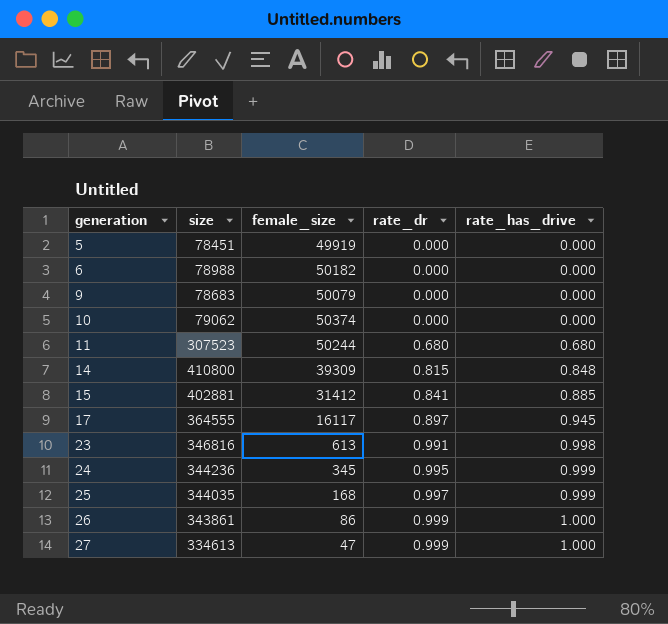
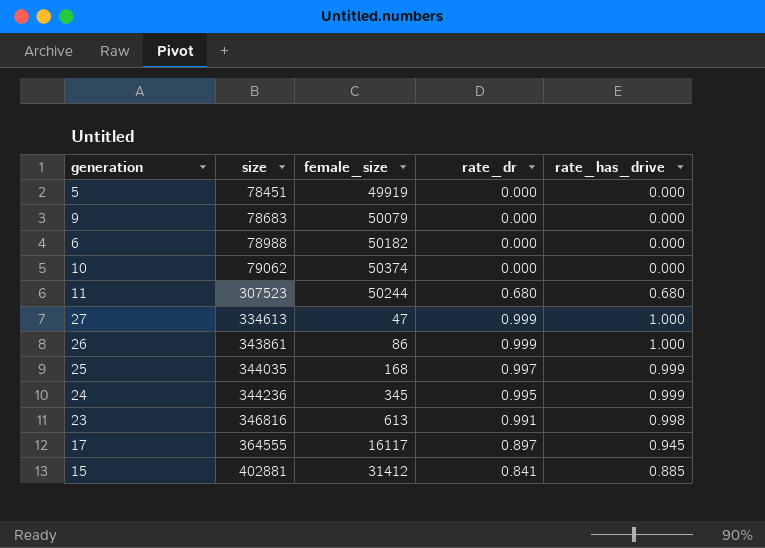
row order: generation ascending -> size ascending
row 14: 410800 | 39309 | 0.815 | 0.848 -> none

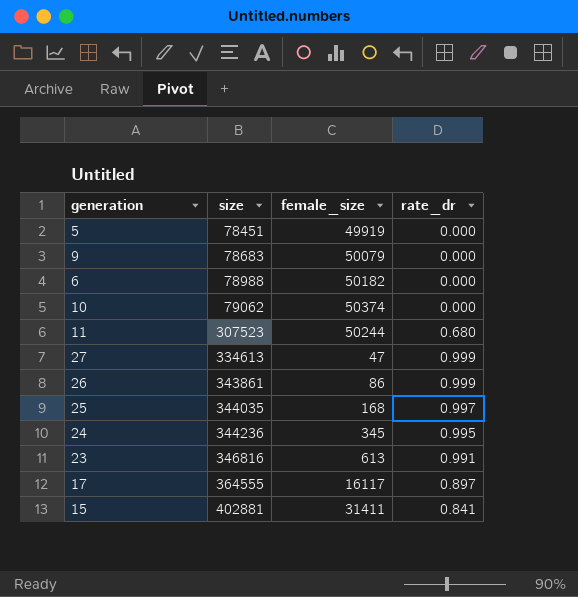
column rate_has_drive | position: 5 -> none
15 | female_size: 31412 -> 31411

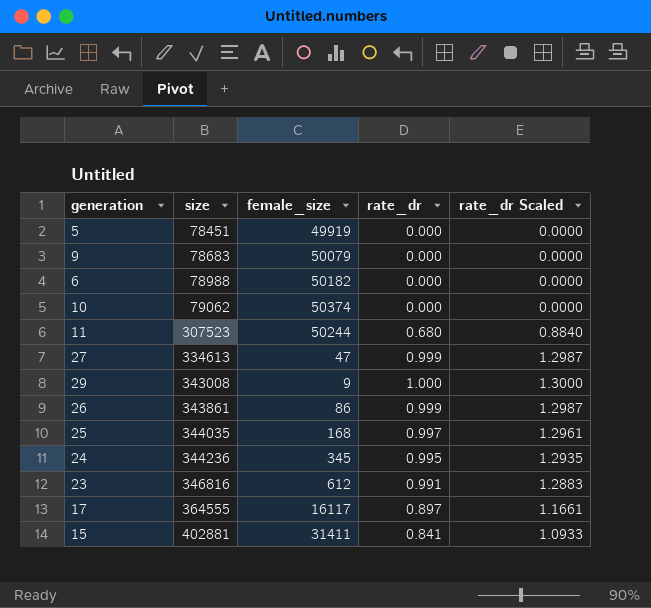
column rate_dr Scaled | formula: none -> [rate_dr] * 1.3
row 29: none -> 343008 | 9 | 1.000 | 1.3000
23 | female_size: 613 -> 612

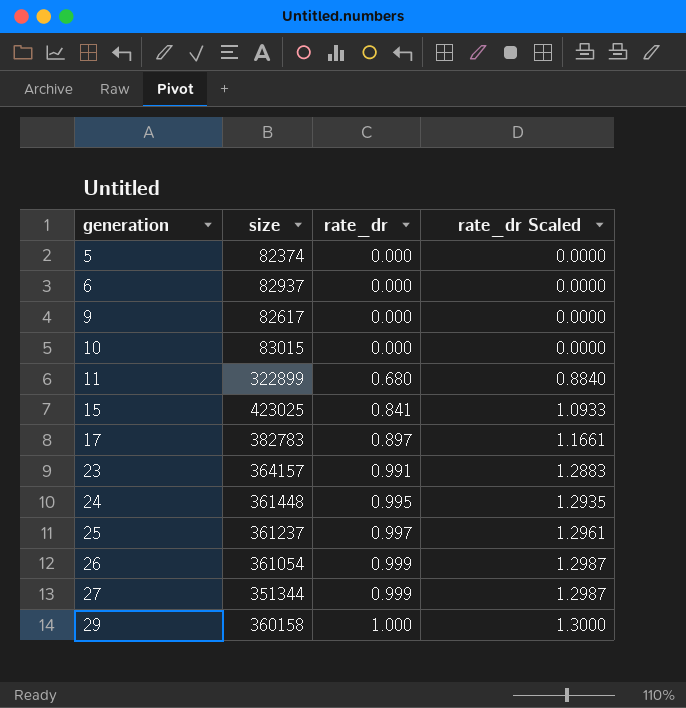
row order: size ascending -> generation ascending
column female_size | position: 3 -> none
5 | size: 78451 -> 82374
6 | size: 78988 -> 82937
9 | size: 78683 -> 82617
10 | size: 79062 -> 83015
11 | size: 307523 -> 322899
15 | size: 402881 -> 423025
17 | size: 364555 -> 382783
23 | size: 346816 -> 364157
24 | size: 344236 -> 361448
25 | size: 344035 -> 361237
26 | size: 343861 -> 361054
27 | size: 334613 -> 351344
29 | size: 343008 -> 360158

